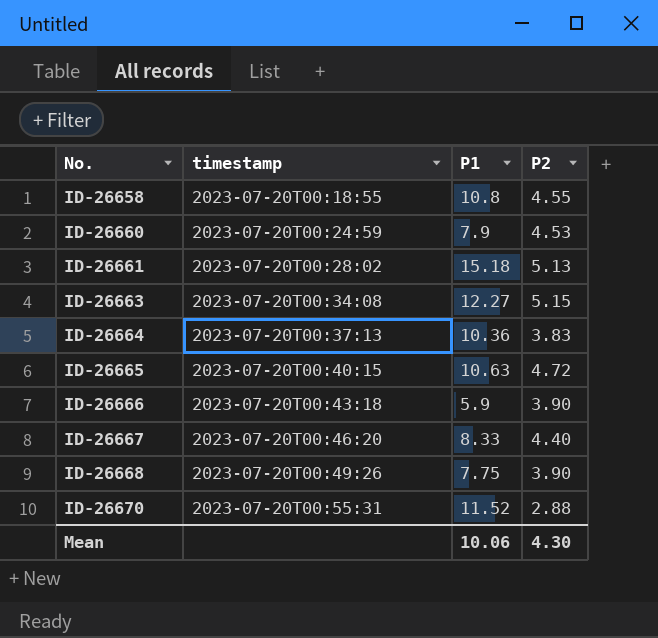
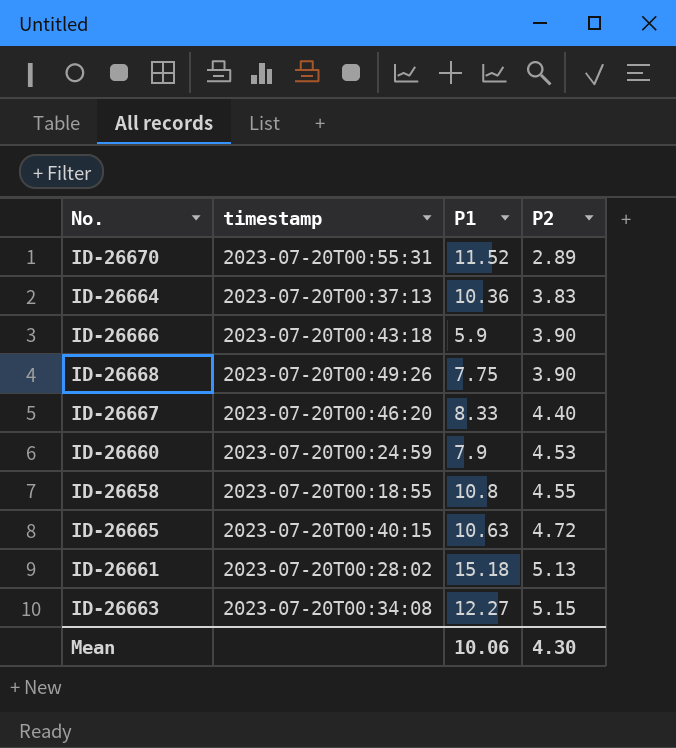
row order: No. ascending -> P2 ascending
ID-26670 | P2: 2.88 -> 2.89

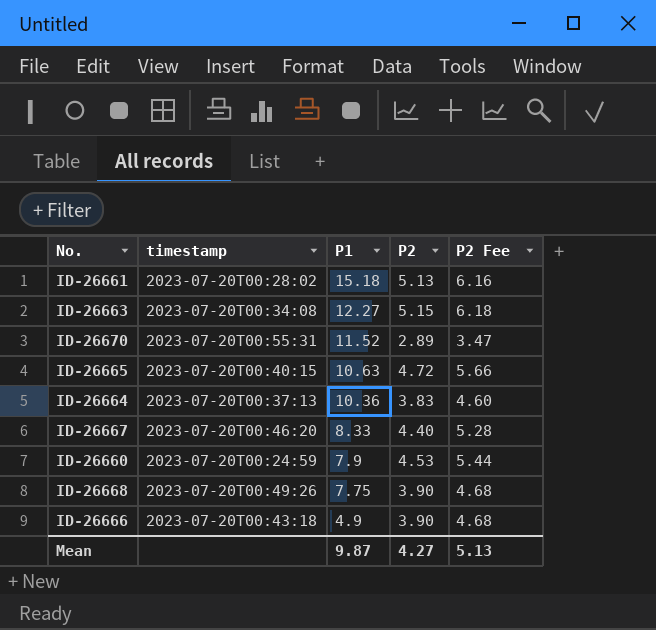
row order: P2 ascending -> P1 descending
column P2 Fee | formula: none -> [P2] * 1.2
row ID-26658: 2023-07-20T00:18:55 | 10.8 | 4.55 -> none
ID-26666 | P1: 5.9 -> 4.9
Mean | P1: 10.06 -> 9.87
Mean | P2: 4.30 -> 4.27

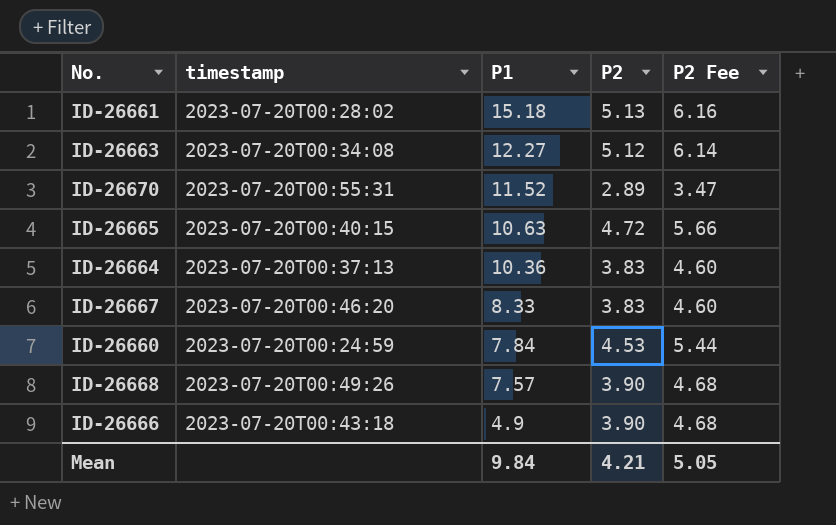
ID-26663 | P2: 5.15 -> 5.12
ID-26663 | P2 Fee: 6.18 -> 6.14
ID-26667 | P2: 4.40 -> 3.83
ID-26667 | P2 Fee: 5.28 -> 4.60
ID-26660 | P1: 7.9 -> 7.84
ID-26668 | P1: 7.75 -> 7.57
Mean | P1: 9.87 -> 9.84
Mean | P2: 4.27 -> 4.21
Mean | P2 Fee: 5.13 -> 5.05

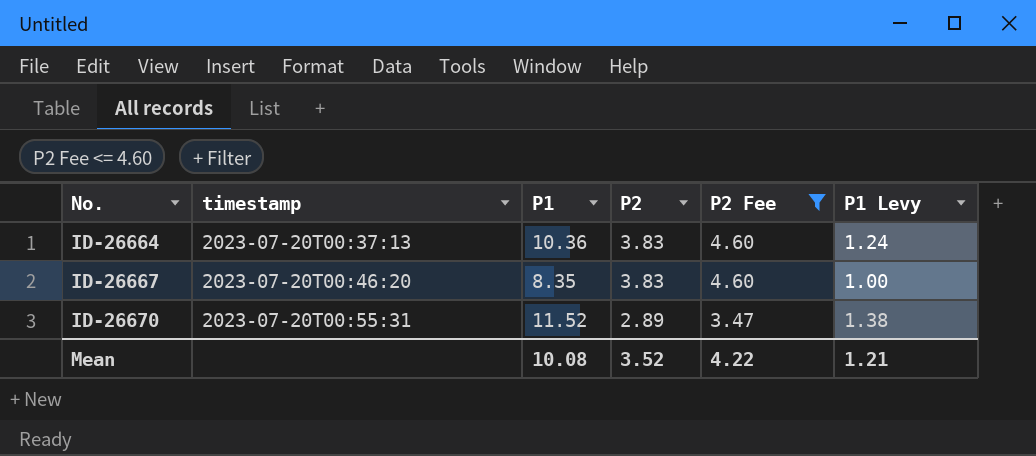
filter: none -> P2 Fee <= 4.60
row order: P1 descending -> No. ascending
column P1 Levy | formula: none -> [P1] * 0.12
ID-26667 | P1: 8.33 -> 8.35
Mean | P1: 9.84 -> 10.08
Mean | P2: 4.21 -> 3.52
Mean | P2 Fee: 5.05 -> 4.22

